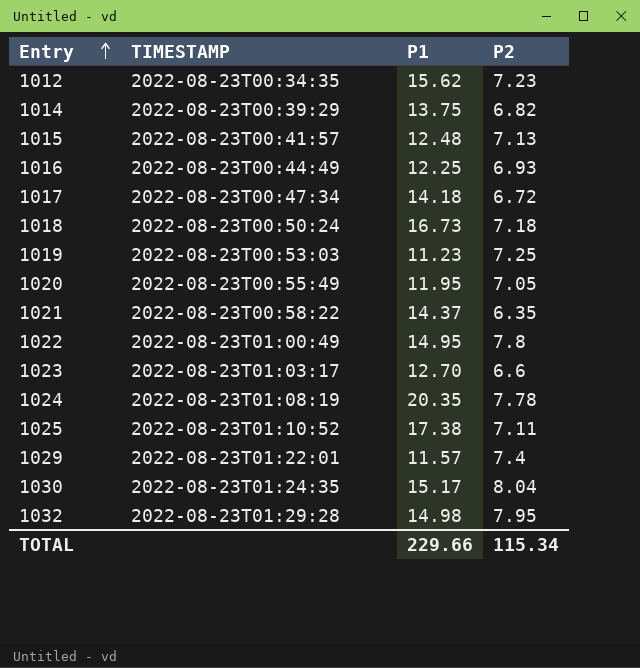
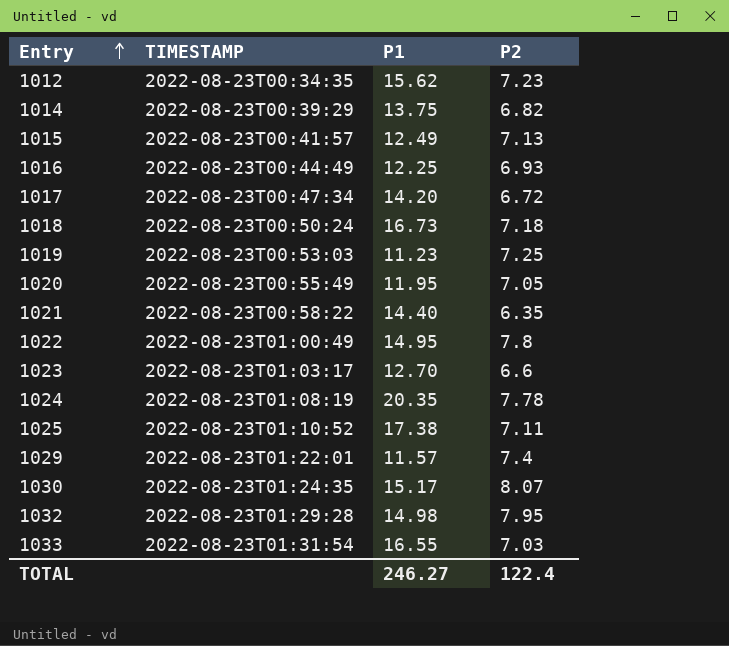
1015 | P1: 12.48 -> 12.49
1017 | P1: 14.18 -> 14.20
1021 | P1: 14.37 -> 14.40
1030 | P2: 8.04 -> 8.07
row 1033: none -> 2022-08-23T01:31:54 | 16.55 | 7.03
TOTAL | P1: 229.66 -> 246.27
TOTAL | P2: 115.34 -> 122.4

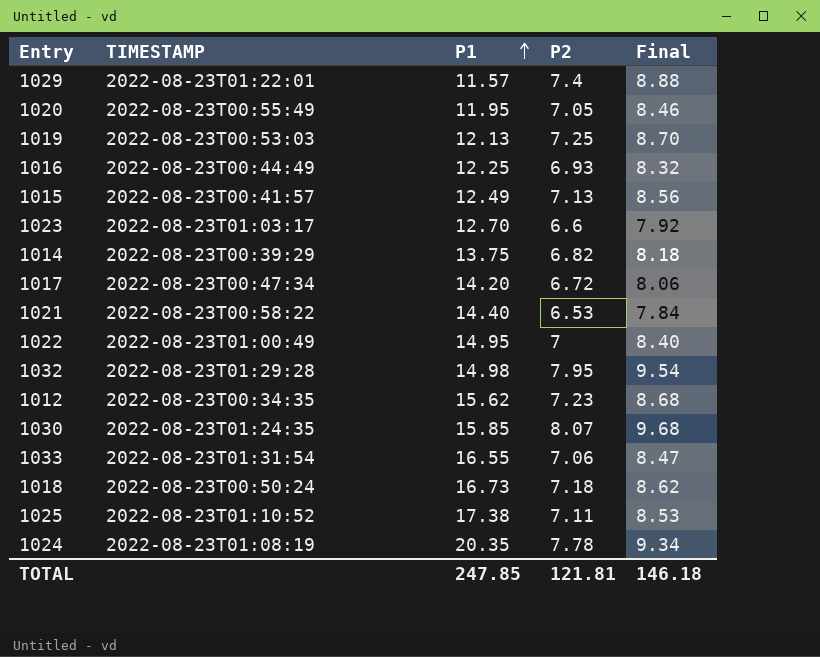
row order: Entry ascending -> P1 ascending
column Final | formula: none -> [P2] * 1.2
1019 | P1: 11.23 -> 12.13
1021 | P2: 6.35 -> 6.53
1022 | P2: 7.8 -> 7
1030 | P1: 15.17 -> 15.85
1033 | P2: 7.03 -> 7.06
TOTAL | P1: 246.27 -> 247.85
TOTAL | P2: 122.4 -> 121.81

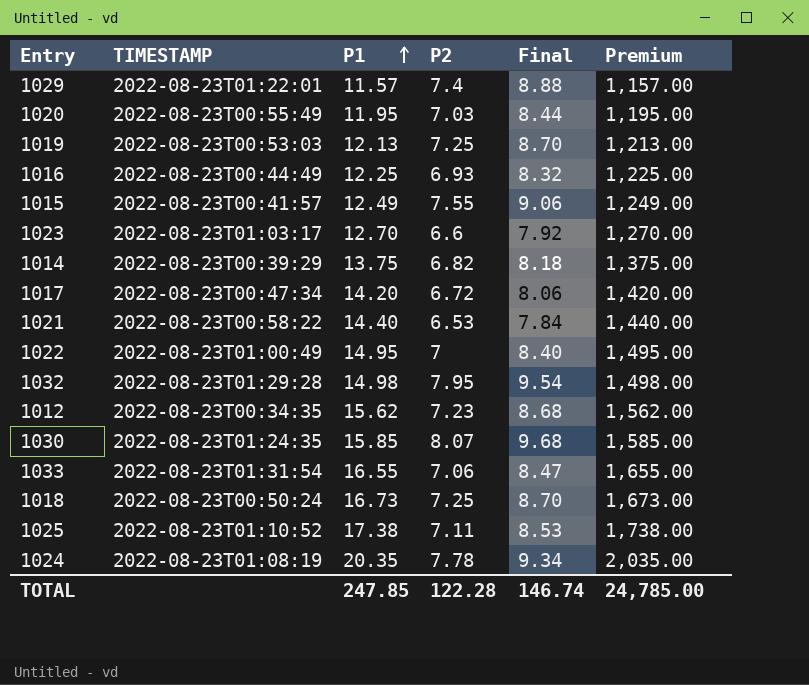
column Premium | formula: none -> [P1] * 100
1020 | P2: 7.05 -> 7.03
1020 | Final: 8.46 -> 8.44
1015 | P2: 7.13 -> 7.55
1015 | Final: 8.56 -> 9.06
1018 | P2: 7.18 -> 7.25
1018 | Final: 8.62 -> 8.70
TOTAL | P2: 121.81 -> 122.28
TOTAL | Final: 146.18 -> 146.74

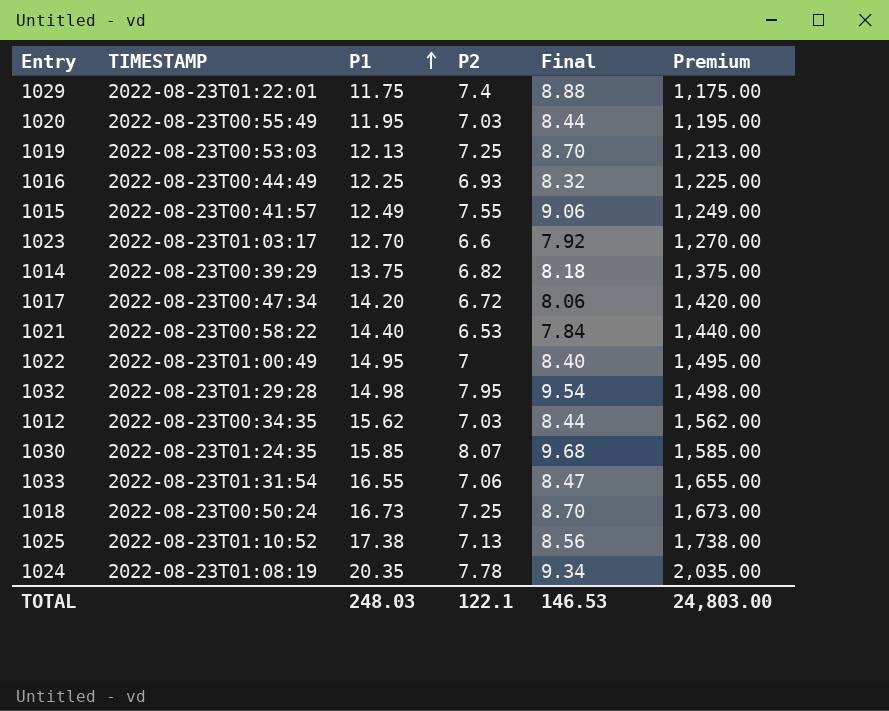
1029 | P1: 11.57 -> 11.75
1029 | Premium: 1,157.00 -> 1,175.00
1012 | P2: 7.23 -> 7.03
1012 | Final: 8.68 -> 8.44
1025 | P2: 7.11 -> 7.13
1025 | Final: 8.53 -> 8.56
TOTAL | P1: 247.85 -> 248.03
TOTAL | P2: 122.28 -> 122.1
TOTAL | Final: 146.74 -> 146.53
TOTAL | Premium: 24,785.00 -> 24,803.00

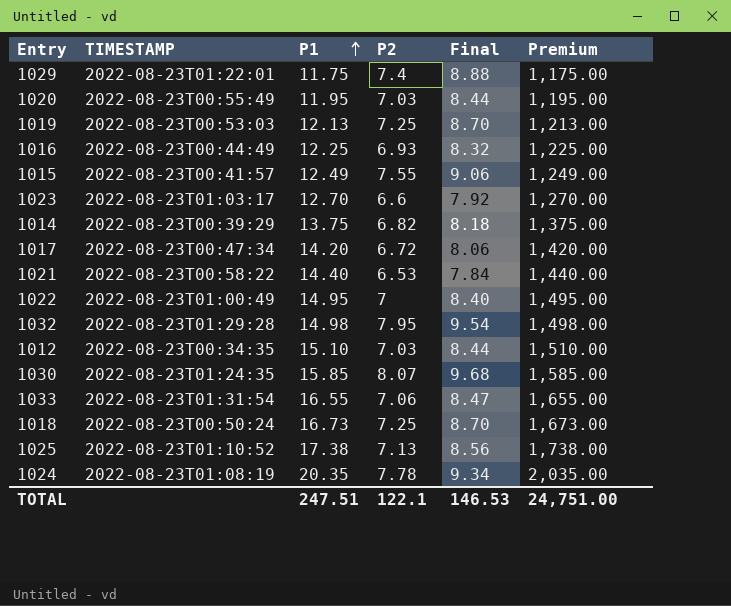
1012 | P1: 15.62 -> 15.10
1012 | Premium: 1,562.00 -> 1,510.00
TOTAL | P1: 248.03 -> 247.51
TOTAL | Premium: 24,803.00 -> 24,751.00

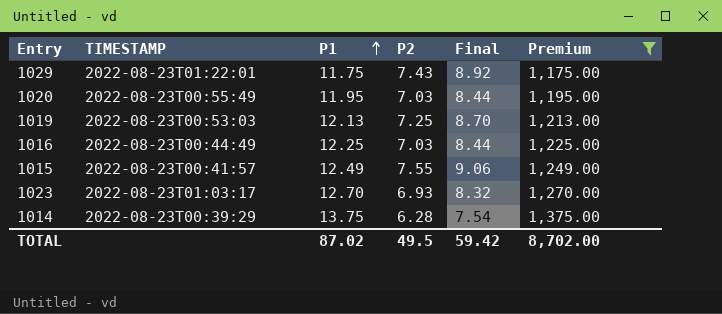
filter: none -> Premium <= 1,375.00
1029 | P2: 7.4 -> 7.43
1029 | Final: 8.88 -> 8.92
1016 | P2: 6.93 -> 7.03
1016 | Final: 8.32 -> 8.44
1023 | P2: 6.6 -> 6.93
1023 | Final: 7.92 -> 8.32
1014 | P2: 6.82 -> 6.28
1014 | Final: 8.18 -> 7.54
TOTAL | P1: 247.51 -> 87.02
TOTAL | P2: 122.1 -> 49.5
TOTAL | Final: 146.53 -> 59.42
TOTAL | Premium: 24,751.00 -> 8,702.00

